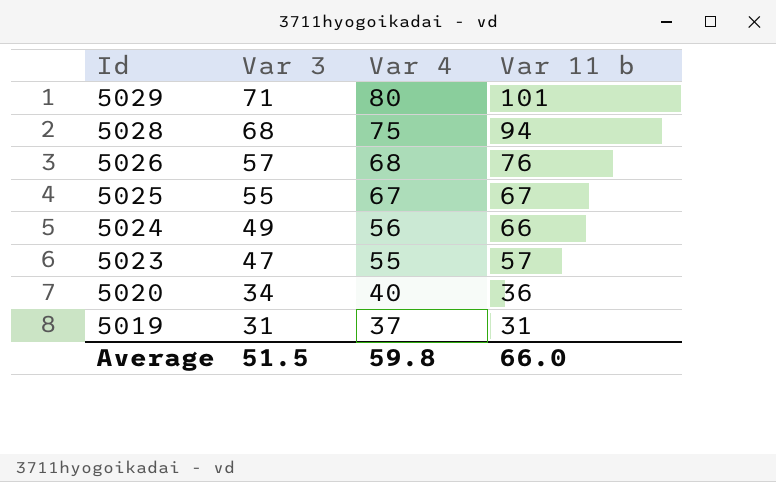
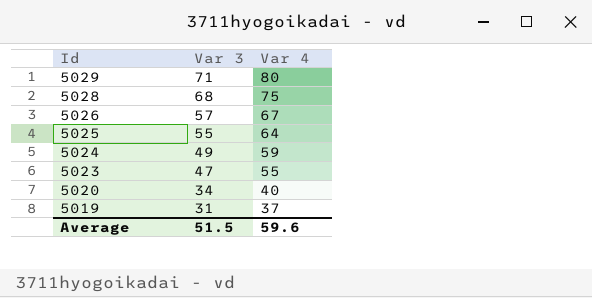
column Var 11 b | position: 4 -> none
5026 | Var 4: 68 -> 67
5025 | Var 4: 67 -> 64
5024 | Var 4: 56 -> 59
Average | Var 4: 59.8 -> 59.6

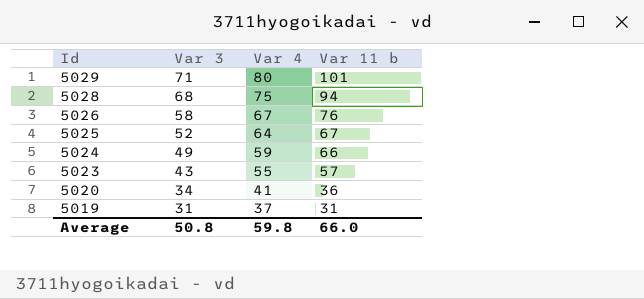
column Var 11 b | position: none -> 4
5026 | Var 3: 57 -> 58
5025 | Var 3: 55 -> 52
5023 | Var 3: 47 -> 43
5020 | Var 4: 40 -> 41
Average | Var 3: 51.5 -> 50.8
Average | Var 4: 59.6 -> 59.8

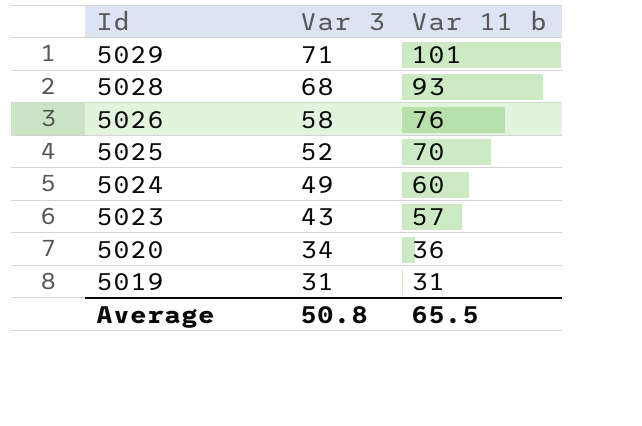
column Var 4 | position: 3 -> none
5028 | Var 11 b: 94 -> 93
5025 | Var 11 b: 67 -> 70
5024 | Var 11 b: 66 -> 60
Average | Var 11 b: 66.0 -> 65.5

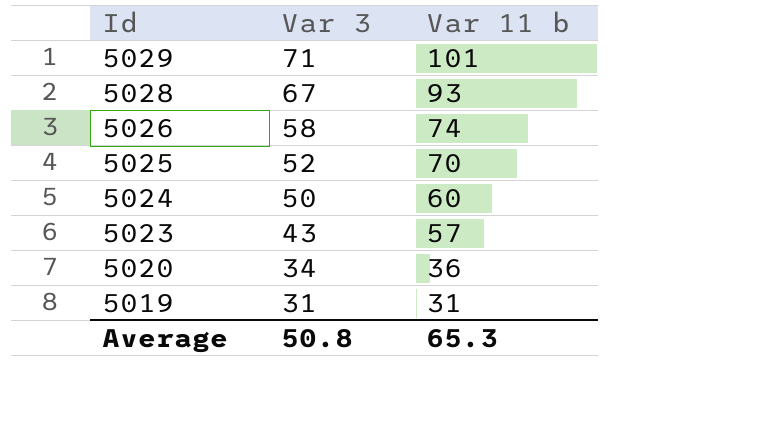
5028 | Var 3: 68 -> 67
5026 | Var 11 b: 76 -> 74
5024 | Var 3: 49 -> 50
Average | Var 11 b: 65.5 -> 65.3

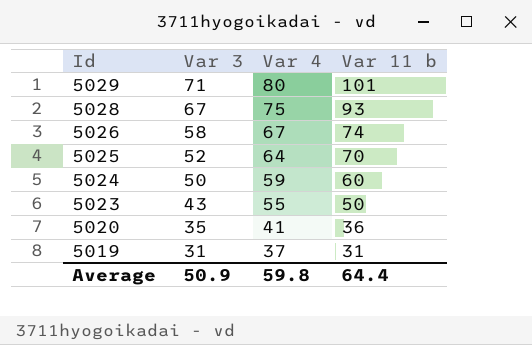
column Var 4 | position: none -> 3
5023 | Var 11 b: 57 -> 50
5020 | Var 3: 34 -> 35
Average | Var 3: 50.8 -> 50.9
Average | Var 11 b: 65.3 -> 64.4

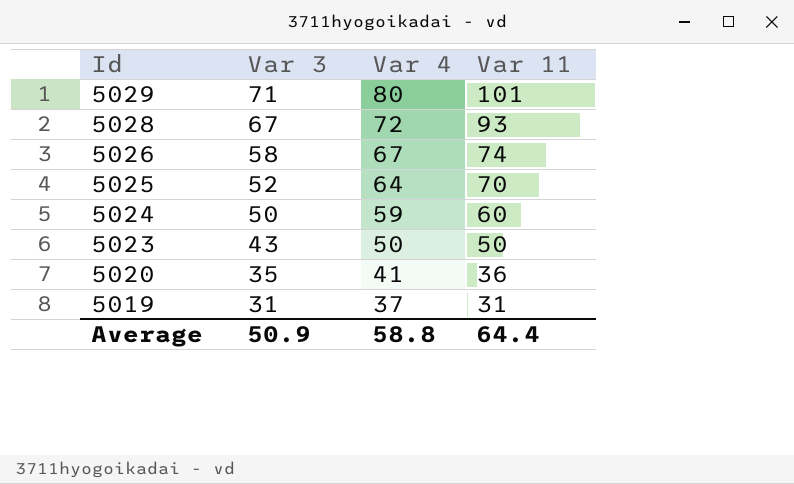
column name: Var 11 b -> Var 11
5028 | Var 4: 75 -> 72
5023 | Var 4: 55 -> 50
Average | Var 4: 59.8 -> 58.8

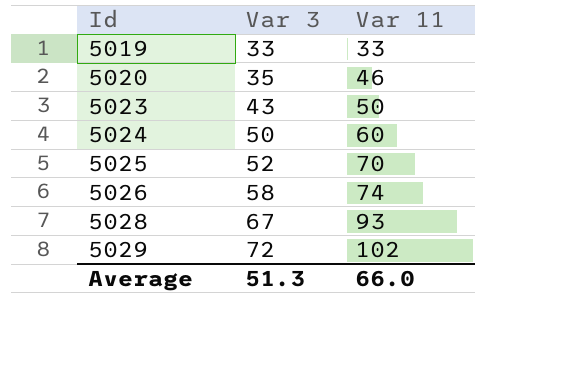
row order: Id descending -> Id ascending
column Var 4 | position: 3 -> none
5019 | Var 3: 31 -> 33
5019 | Var 11: 31 -> 33
5020 | Var 11: 36 -> 46
5029 | Var 3: 71 -> 72
5029 | Var 11: 101 -> 102
Average | Var 3: 50.9 -> 51.3
Average | Var 11: 64.4 -> 66.0

